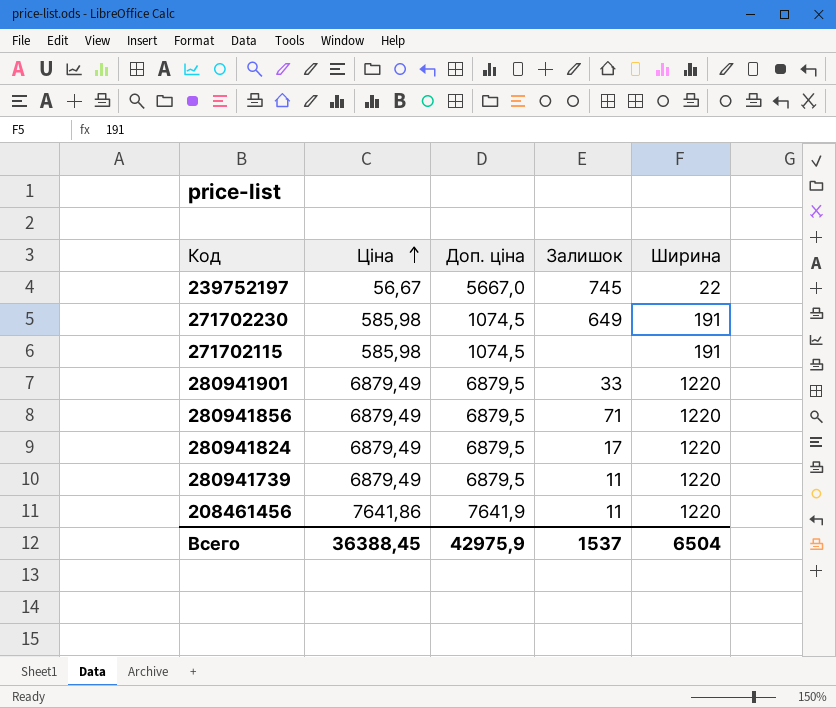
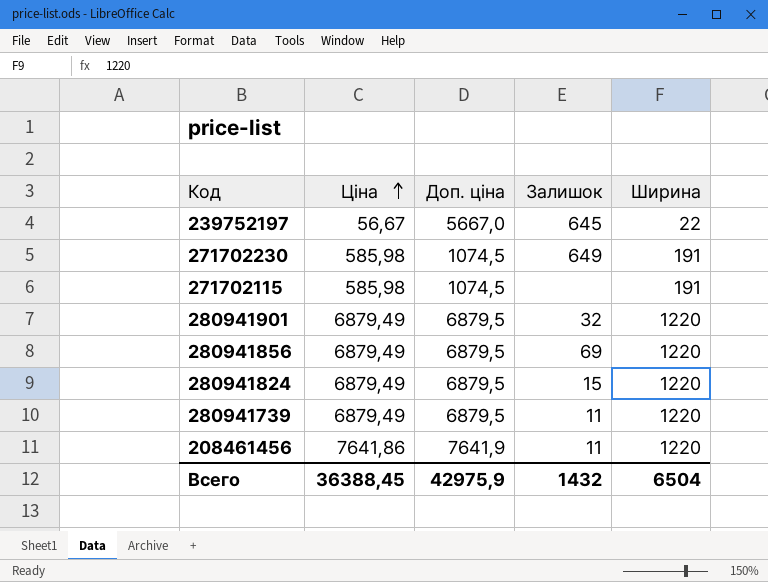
239752197 | Залишок: 745 -> 645
280941901 | Залишок: 33 -> 32
280941856 | Залишок: 71 -> 69
280941824 | Залишок: 17 -> 15
Всего | Залишок: 1537 -> 1432

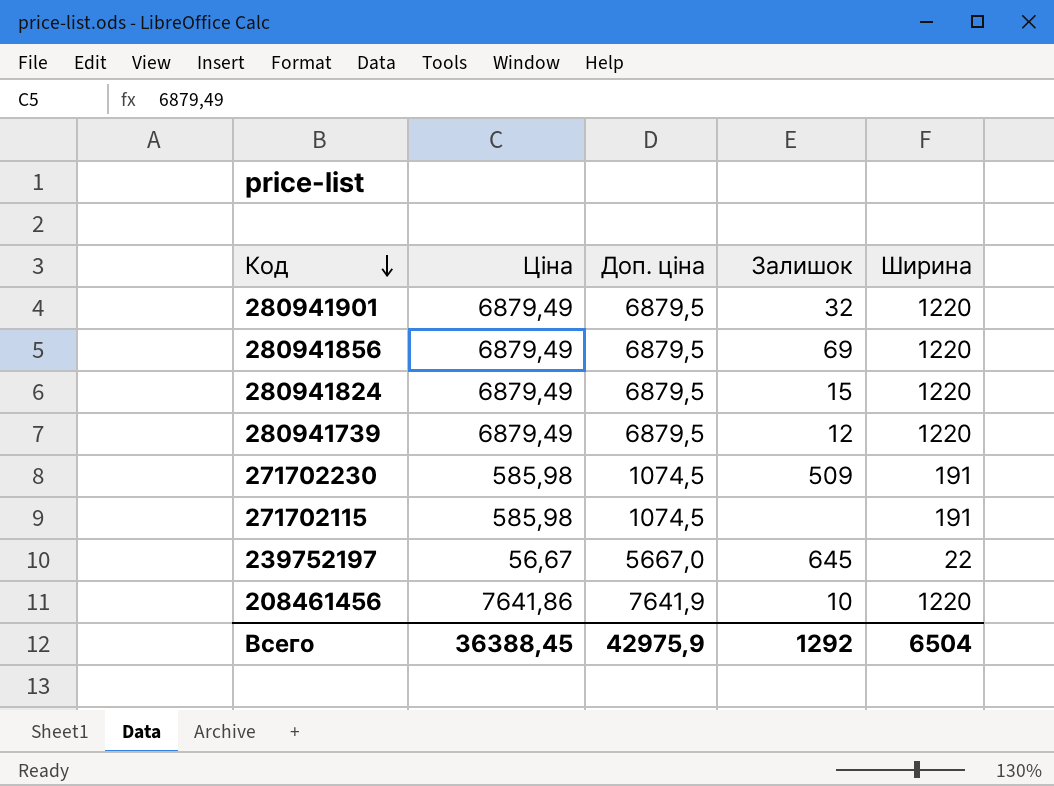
row order: Ціна ascending -> Код descending
280941739 | Залишок: 11 -> 12
271702230 | Залишок: 649 -> 509
208461456 | Залишок: 11 -> 10
Всего | Залишок: 1432 -> 1292

